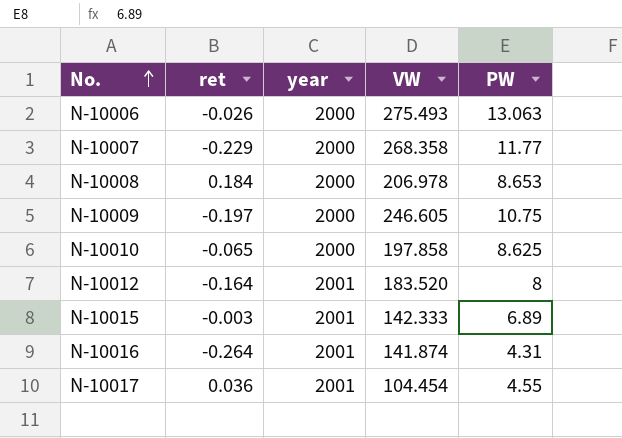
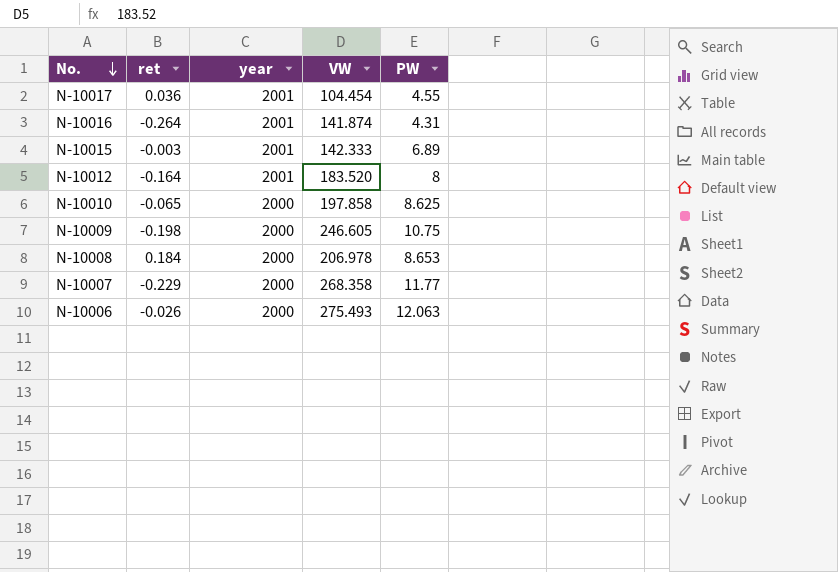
row order: No. ascending -> No. descending
N-10009 | ret: -0.197 -> -0.198
N-10006 | PW: 13.063 -> 12.063

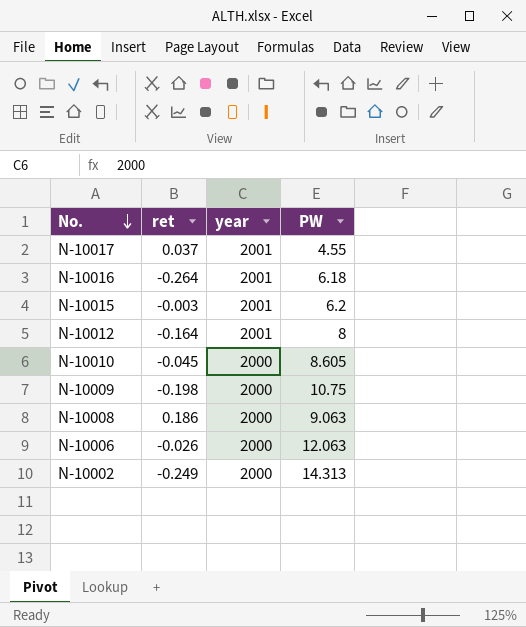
column VW | position: 4 -> none
row N-10007: -0.229 | 2000 | 268.358 | 11.77 -> none
N-10017 | ret: 0.036 -> 0.037
N-10016 | PW: 4.31 -> 6.18
N-10015 | PW: 6.89 -> 6.2
N-10010 | ret: -0.065 -> -0.045
N-10010 | PW: 8.625 -> 8.605
N-10008 | ret: 0.184 -> 0.186
N-10008 | PW: 8.653 -> 9.063
row N-10002: none -> -0.249 | 2000 | 14.313

